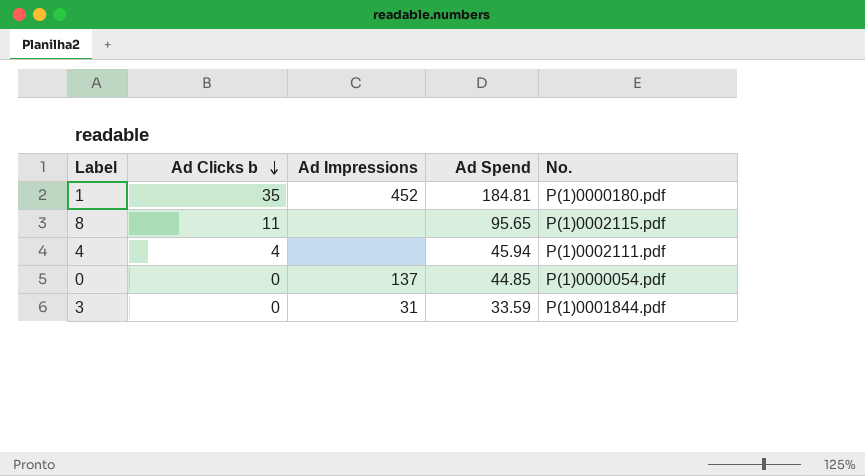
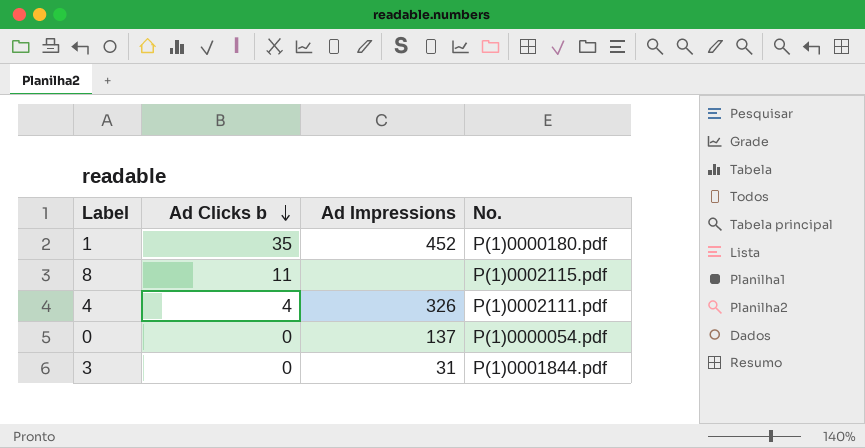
column Ad Spend | position: 4 -> none
4 | Ad Impressions: none -> 326

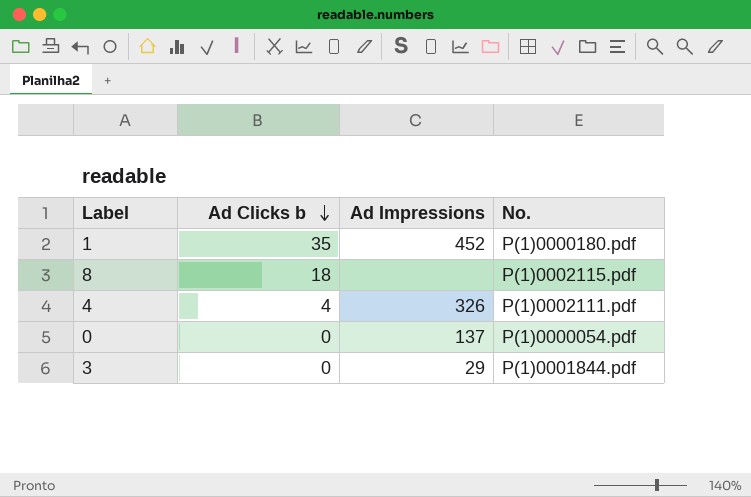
8 | Ad Clicks b: 11 -> 18
3 | Ad Impressions: 31 -> 29

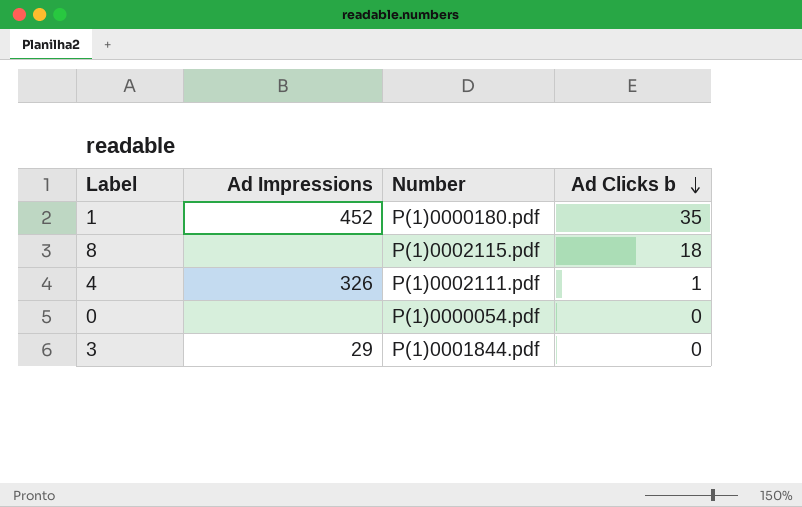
column name: No. -> Number
column Ad Clicks b | position: 2 -> 4
4 | Ad Clicks b: 4 -> 1
0 | Ad Impressions: 137 -> none

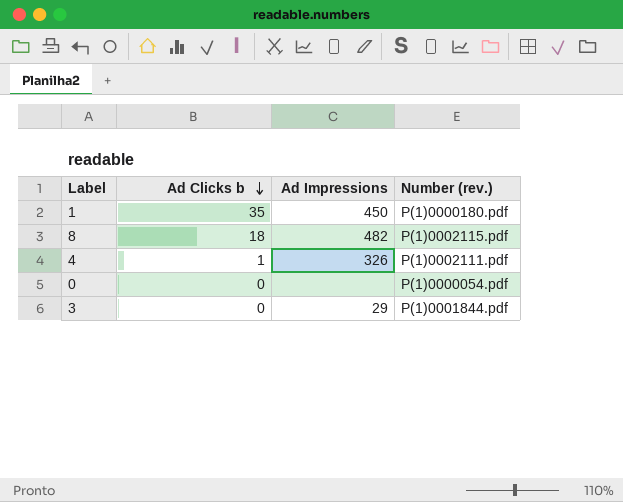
column Ad Clicks b | position: 4 -> 2
column name: Number -> Number (rev.)
1 | Ad Impressions: 452 -> 450
8 | Ad Impressions: none -> 482

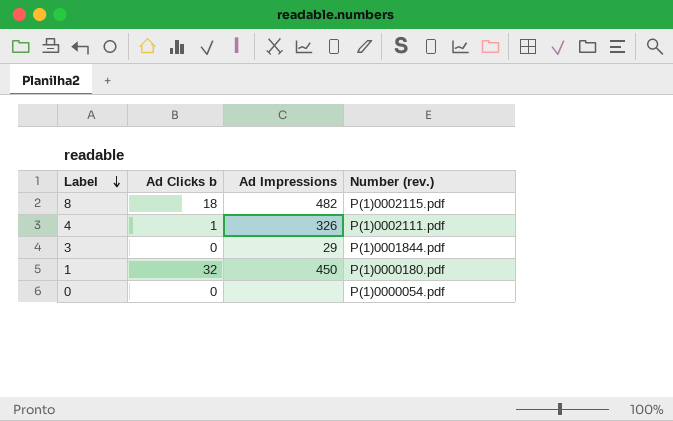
row order: Ad Clicks b descending -> Label descending
1 | Ad Clicks b: 35 -> 32

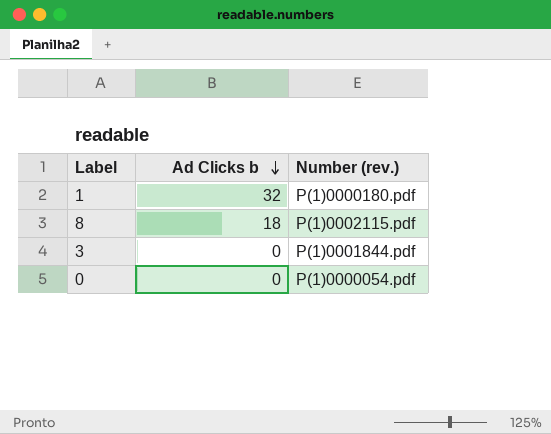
row order: Label descending -> Ad Clicks b descending
column Ad Impressions | position: 3 -> none
row 4: 1 | 326 | P(1)0002111.pdf -> none

